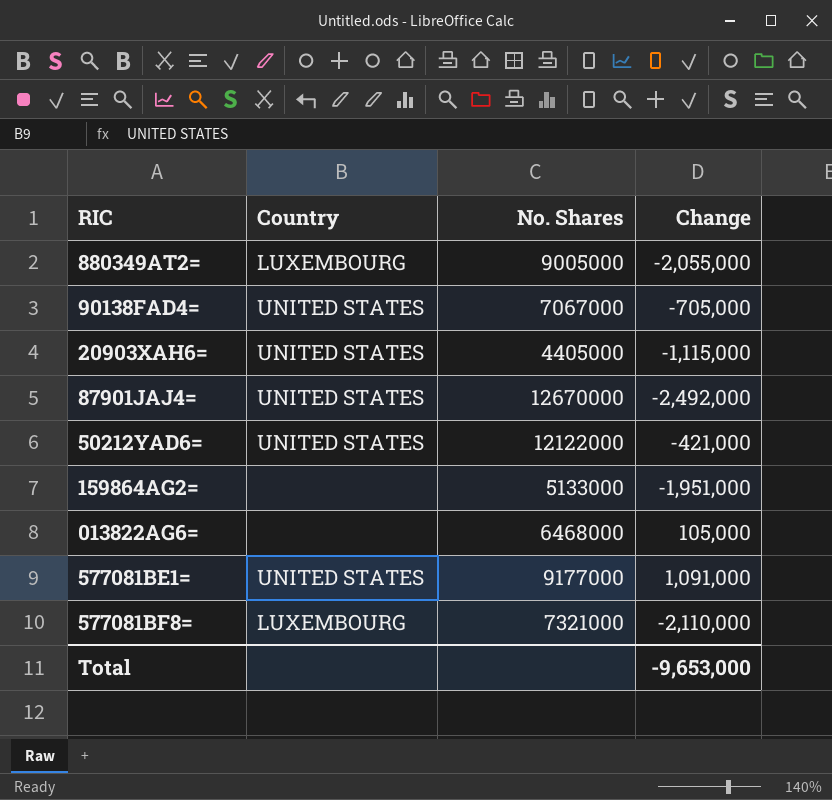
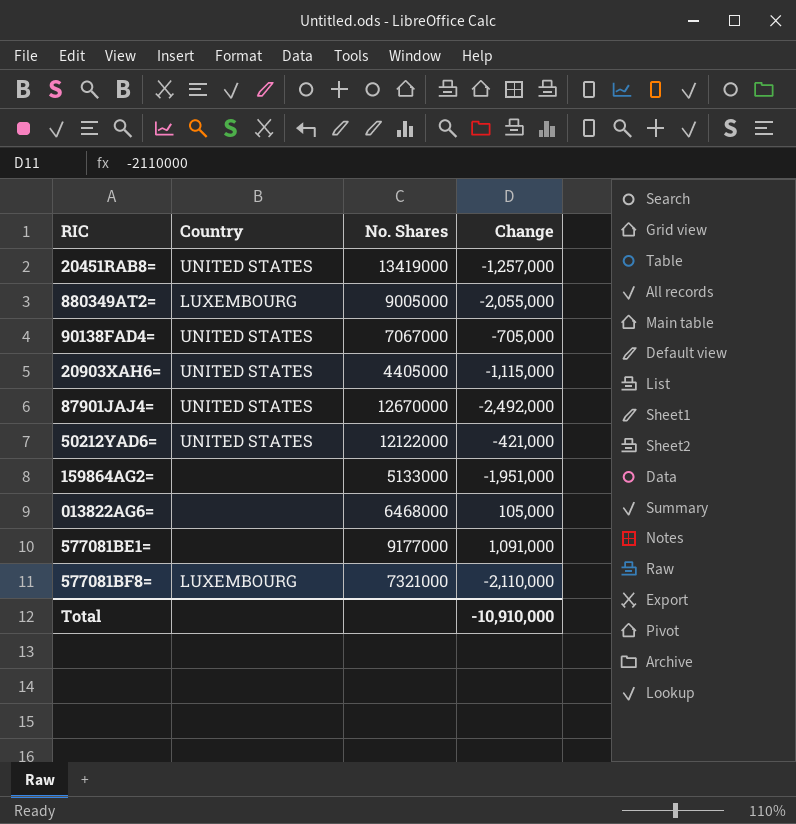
row 20451RAB8=: none -> UNITED STATES | 13419000 | -1,257,000
577081BE1= | Country: UNITED STATES -> none
Total | Change: -9,653,000 -> -10,910,000

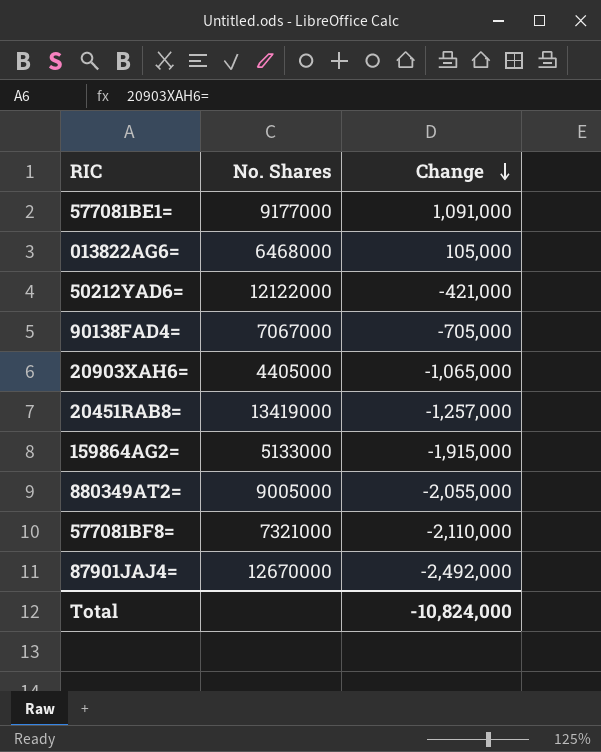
row order: none -> Change descending
column Country | position: 2 -> none
20903XAH6= | Change: -1,115,000 -> -1,065,000
159864AG2= | Change: -1,951,000 -> -1,915,000
Total | Change: -10,910,000 -> -10,824,000

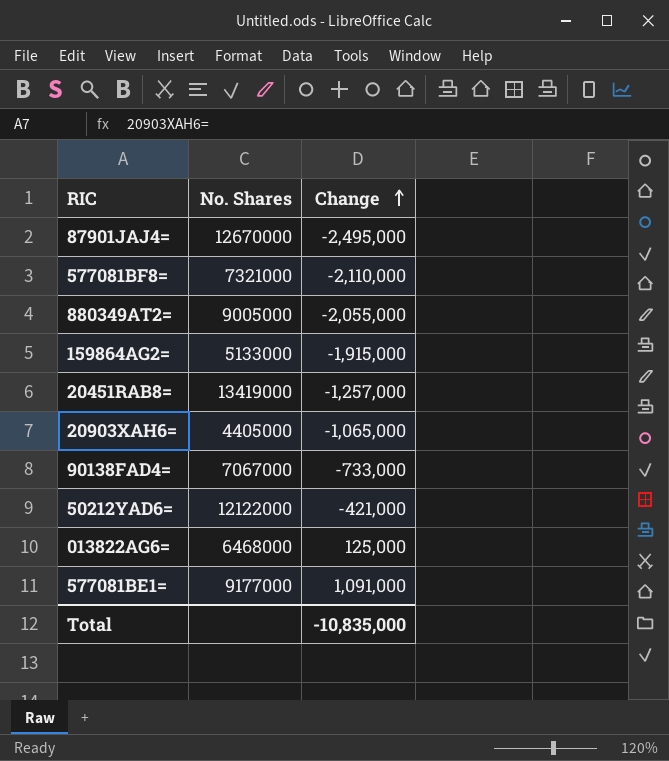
row order: Change descending -> Change ascending
87901JAJ4= | Change: -2,492,000 -> -2,495,000
90138FAD4= | Change: -705,000 -> -733,000
013822AG6= | Change: 105,000 -> 125,000
Total | Change: -10,824,000 -> -10,835,000

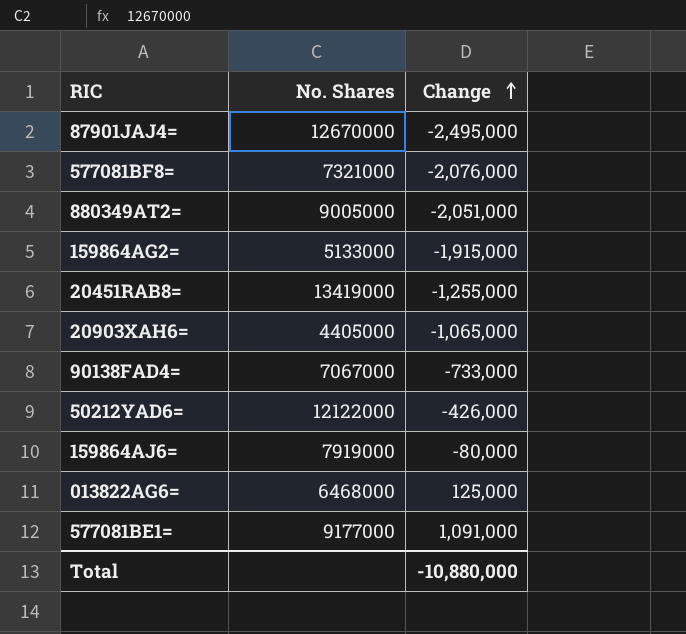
577081BF8= | Change: -2,110,000 -> -2,076,000
880349AT2= | Change: -2,055,000 -> -2,051,000
20451RAB8= | Change: -1,257,000 -> -1,255,000
50212YAD6= | Change: -421,000 -> -426,000
row 159864AJ6=: none -> 7919000 | -80,000
Total | Change: -10,835,000 -> -10,880,000

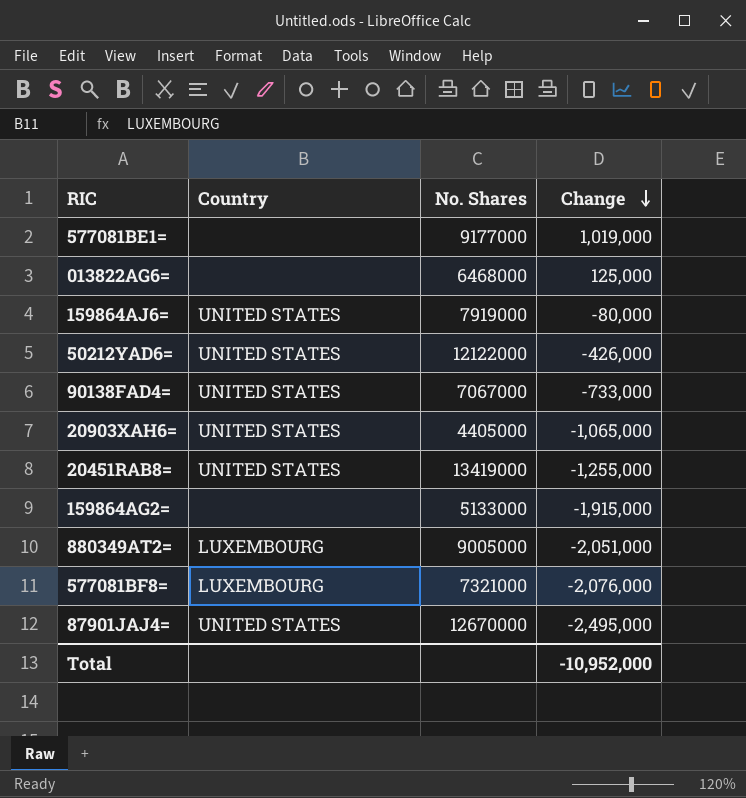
row order: Change ascending -> Change descending
column Country | position: none -> 2
577081BE1= | Change: 1,091,000 -> 1,019,000
Total | Change: -10,880,000 -> -10,952,000

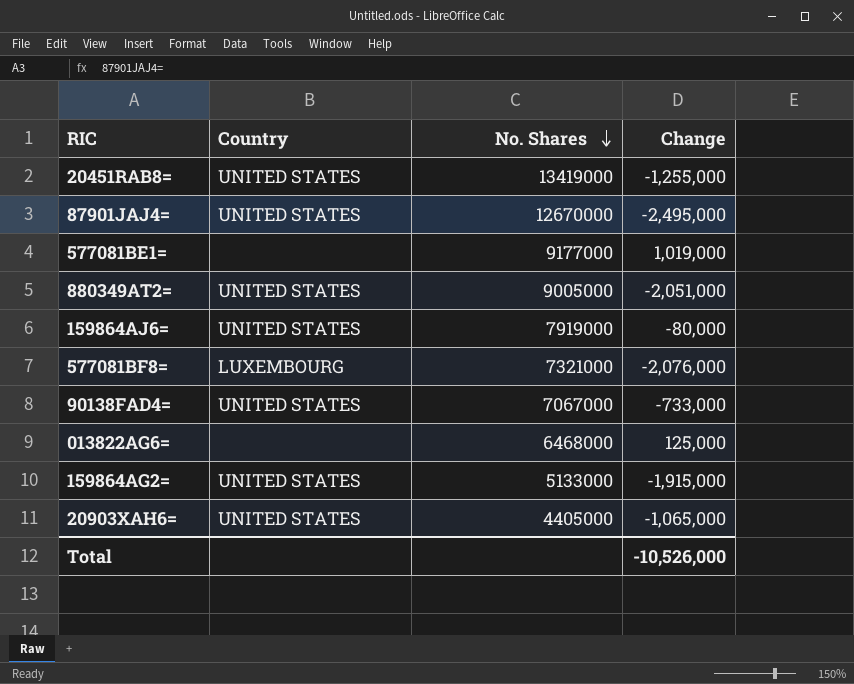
row order: Change descending -> No. Shares descending
row 50212YAD6=: UNITED STATES | 12122000 | -426,000 -> none
880349AT2= | Country: LUXEMBOURG -> UNITED STATES
159864AG2= | Country: none -> UNITED STATES
Total | Change: -10,952,000 -> -10,526,000

